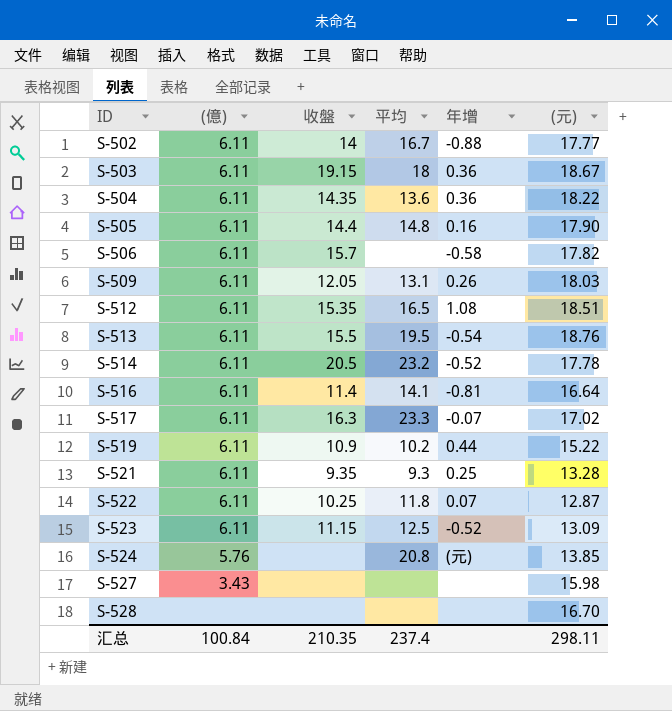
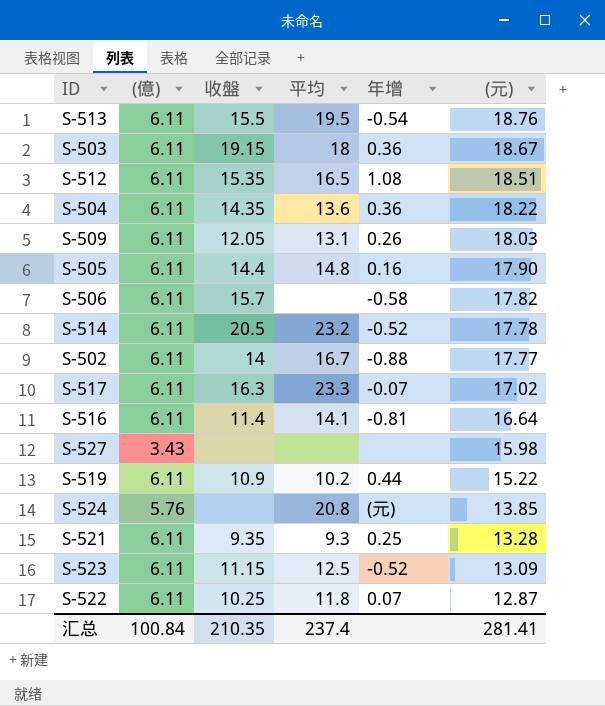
row order: ID ascending -> (元) descending
row S-528: none | none | none | none | 16.70 -> none
汇总 | (元): 298.11 -> 281.41

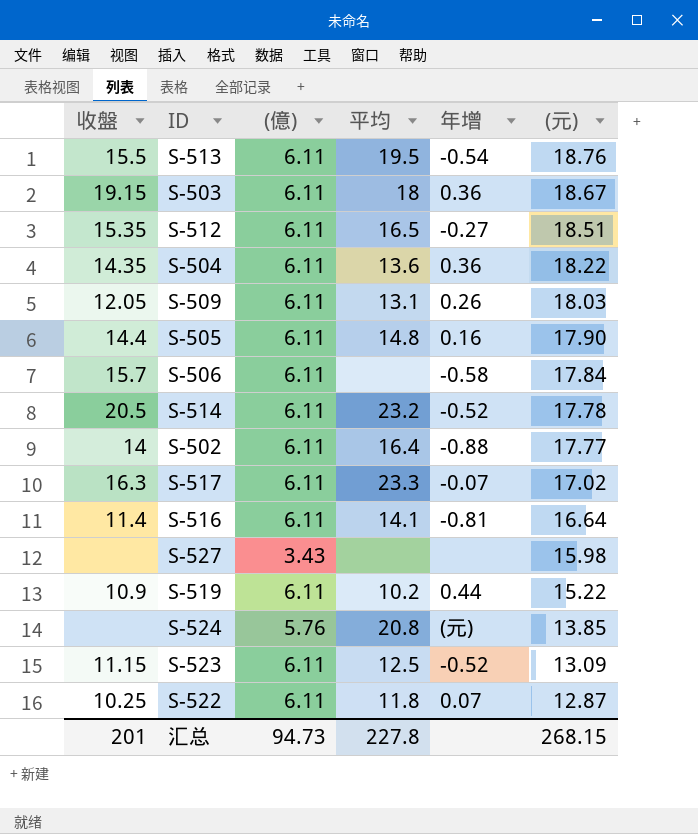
column 收盤 | position: 3 -> 1
row S-521: 6.11 | 9.35 | 9.3 | 0.25 | 13.28 -> none
S-512 | 年增: 1.08 -> -0.27
S-506 | (元): 17.82 -> 17.84
S-502 | 平均: 16.7 -> 16.4
汇总 | 收盤: 210.35 -> 201
汇总 | (億): 100.84 -> 94.73
汇总 | 平均: 237.4 -> 227.8
汇总 | (元): 281.41 -> 268.15

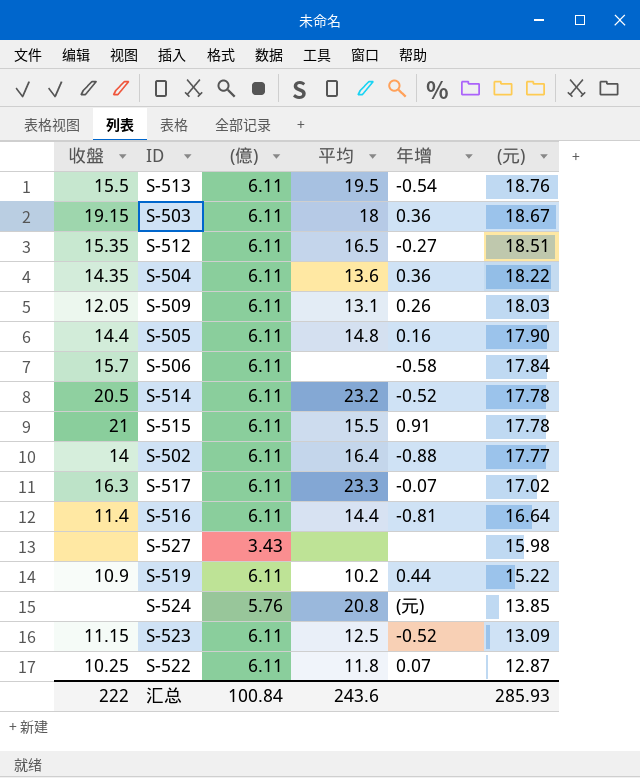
row S-515: none -> 21 | 6.11 | 15.5 | 0.91 | 17.78
S-516 | 平均: 14.1 -> 14.4
汇总 | 收盤: 201 -> 222
汇总 | (億): 94.73 -> 100.84
汇总 | 平均: 227.8 -> 243.6
汇总 | (元): 268.15 -> 285.93

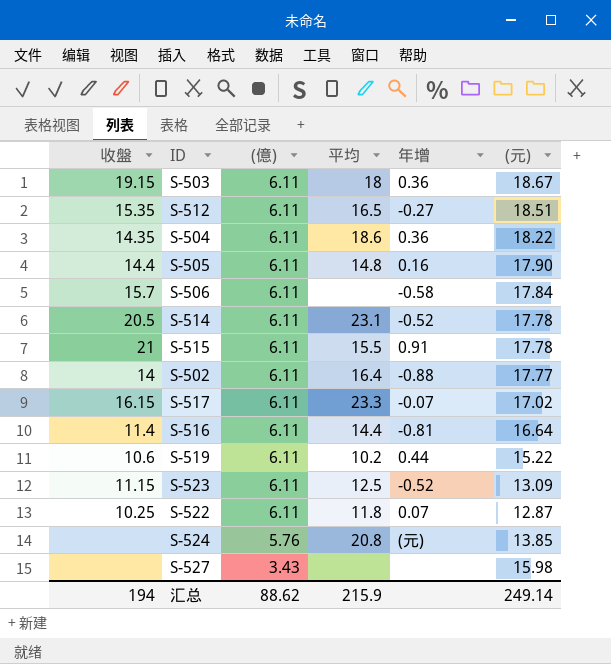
row order: (元) descending -> (億) descending
row S-513: 15.5 | 6.11 | 19.5 | -0.54 | 18.76 -> none
row S-509: 12.05 | 6.11 | 13.1 | 0.26 | 18.03 -> none
S-504 | 平均: 13.6 -> 18.6
S-514 | 平均: 23.2 -> 23.1
S-517 | 收盤: 16.3 -> 16.15
S-519 | 收盤: 10.9 -> 10.6
汇总 | 收盤: 222 -> 194
汇总 | (億): 100.84 -> 88.62
汇总 | 平均: 243.6 -> 215.9
汇总 | (元): 285.93 -> 249.14

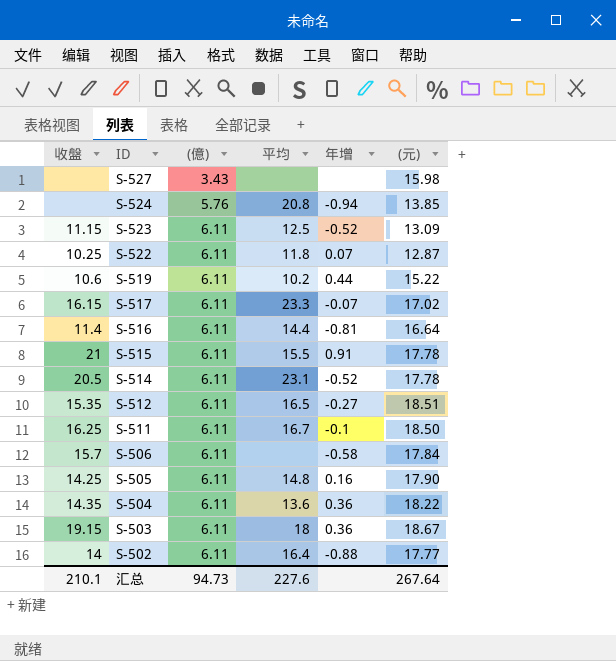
row order: (億) descending -> ID descending
S-524 | 年增: (元) -> -0.94
row S-511: none -> 16.25 | 6.11 | 16.7 | -0.1 | 18.50
S-505 | 收盤: 14.4 -> 14.25
S-504 | 平均: 18.6 -> 13.6
汇总 | 收盤: 194 -> 210.1
汇总 | (億): 88.62 -> 94.73
汇总 | 平均: 215.9 -> 227.6
汇总 | (元): 249.14 -> 267.64

